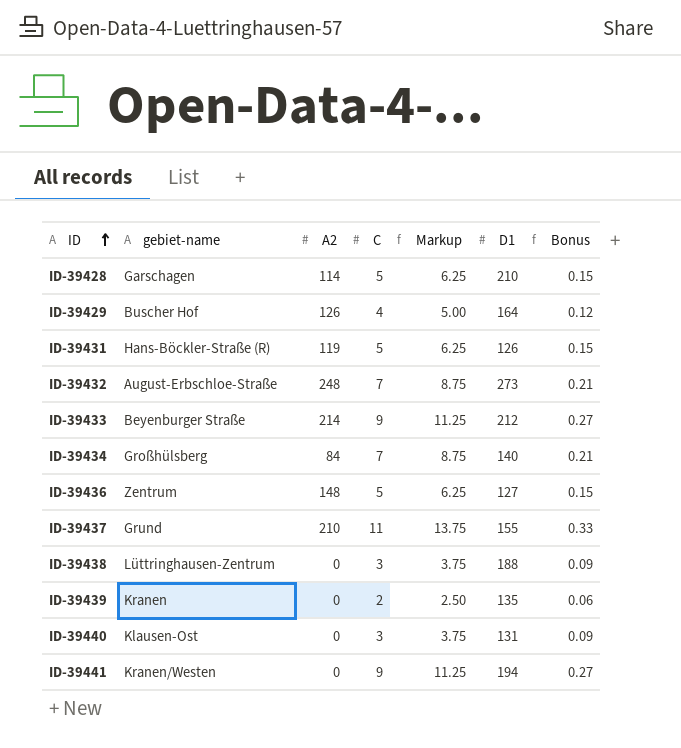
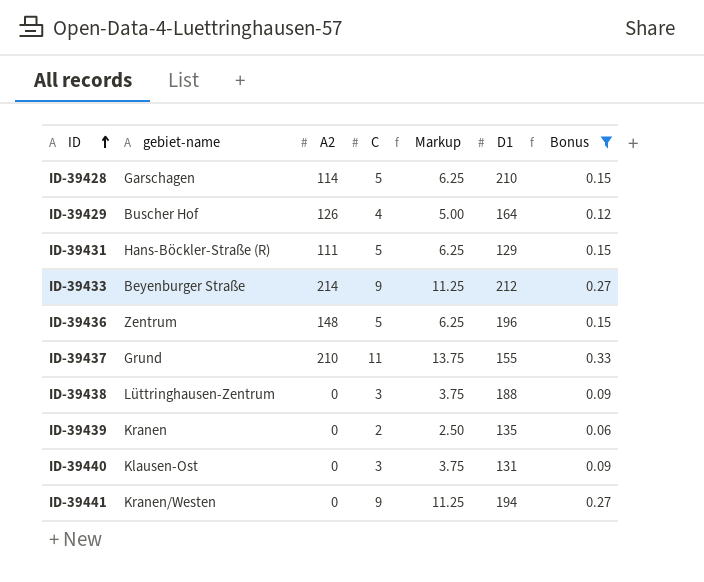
filter: none -> Bonus != 0.21
ID-39431 | A2: 119 -> 111
ID-39431 | D1: 126 -> 129
ID-39436 | D1: 127 -> 196

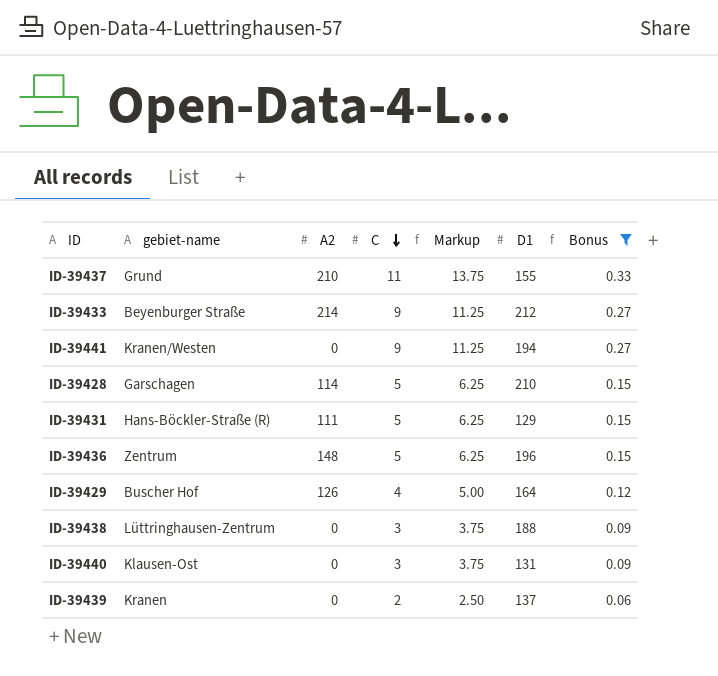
row order: ID ascending -> C descending
ID-39439 | D1: 135 -> 137

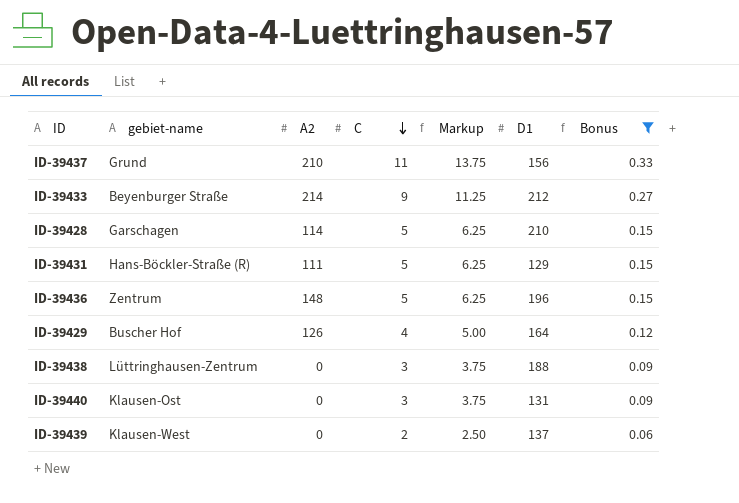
row ID-39441: Kranen/Westen | 0 | 9 | 11.25 | 194 | 0.27 -> none
ID-39437 | D1: 155 -> 156
ID-39439 | gebiet-name: Kranen -> Klausen-West

